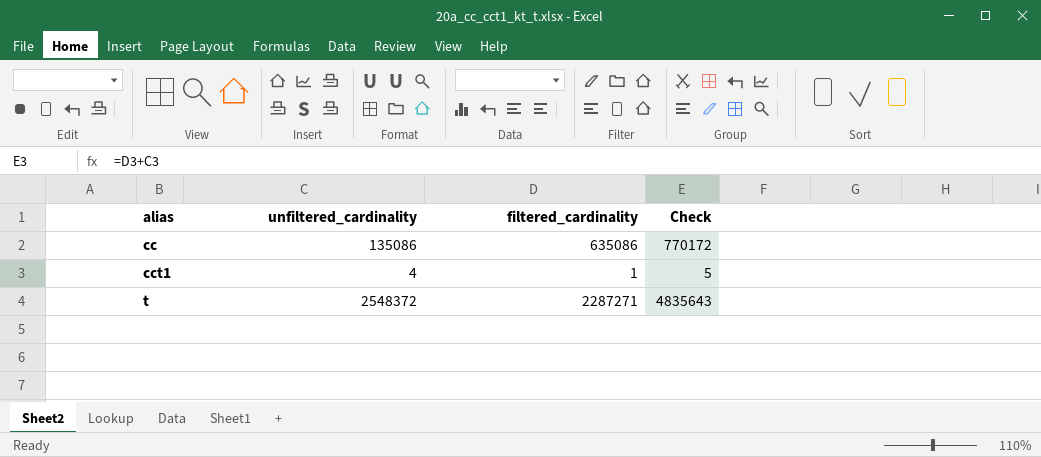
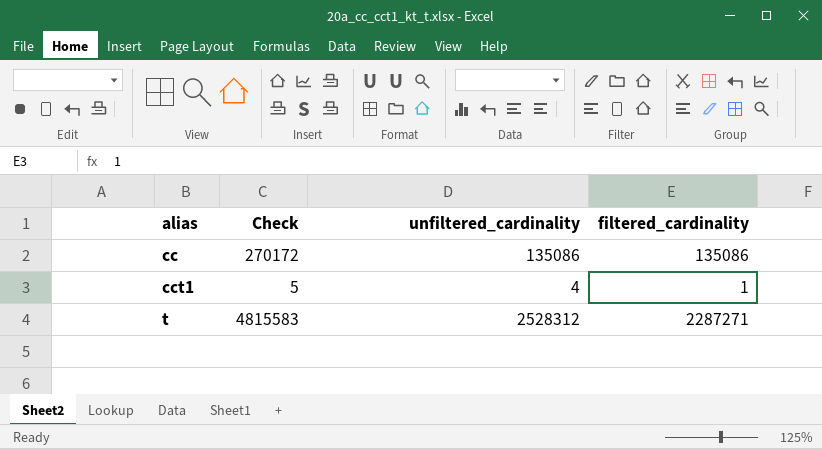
column Check | position: 4 -> 2
cc | Check: 770172 -> 270172
cc | filtered_cardinality: 635086 -> 135086
t | Check: 4835643 -> 4815583
t | unfiltered_cardinality: 2548372 -> 2528312

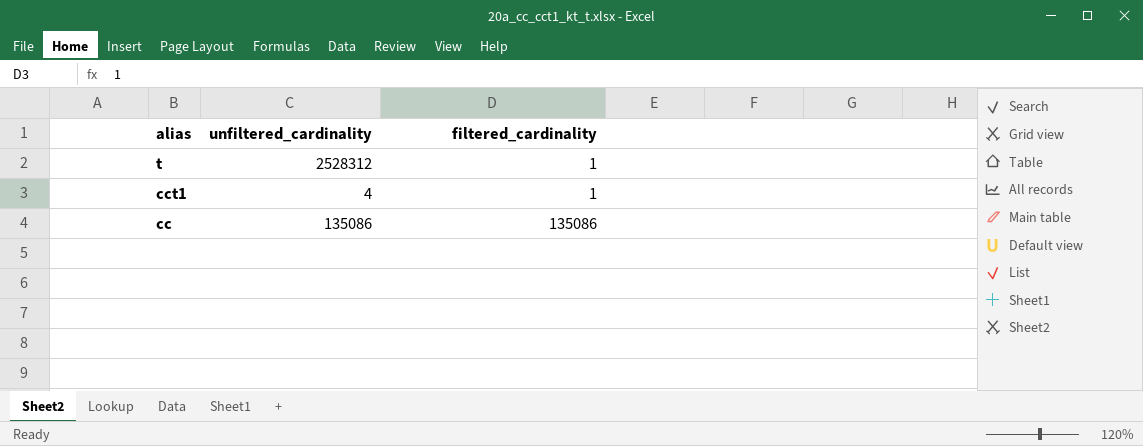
row order: alias ascending -> alias descending
column Check | formula: [unfiltered_cardinality] + [filtered_cardinality] -> none
t | filtered_cardinality: 2287271 -> 1

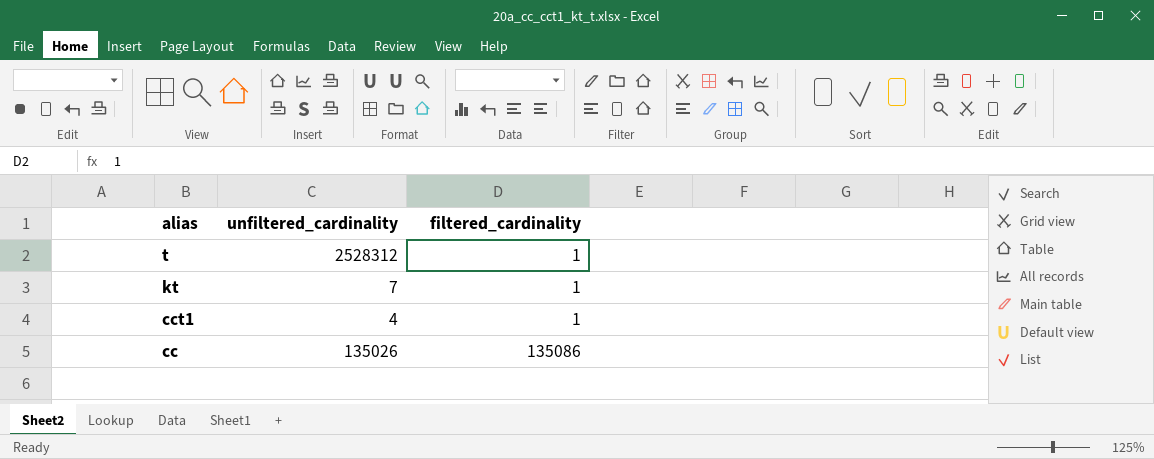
row kt: none -> 7 | 1
cc | unfiltered_cardinality: 135086 -> 135026

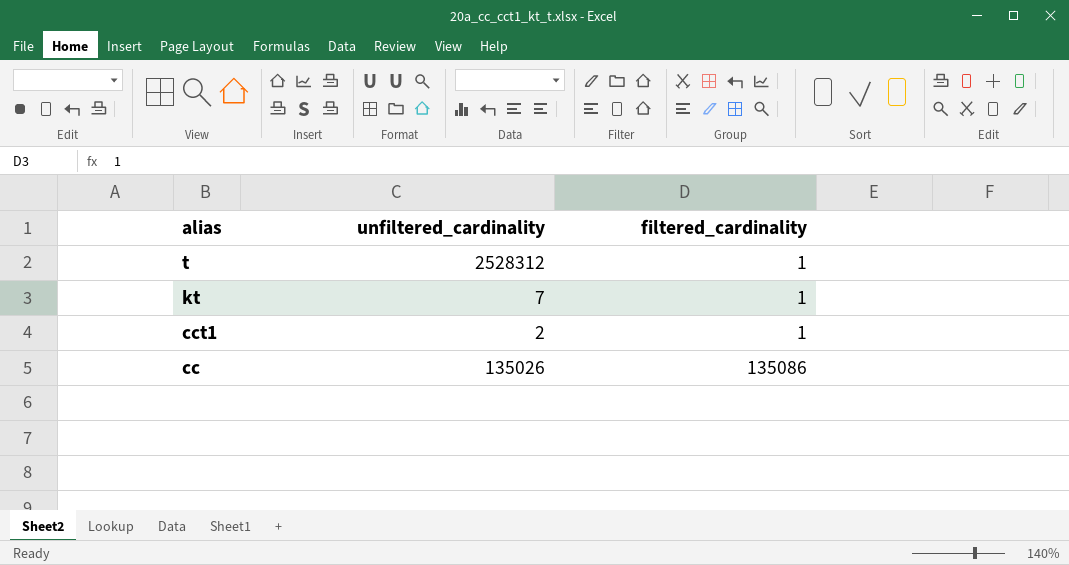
cct1 | unfiltered_cardinality: 4 -> 2

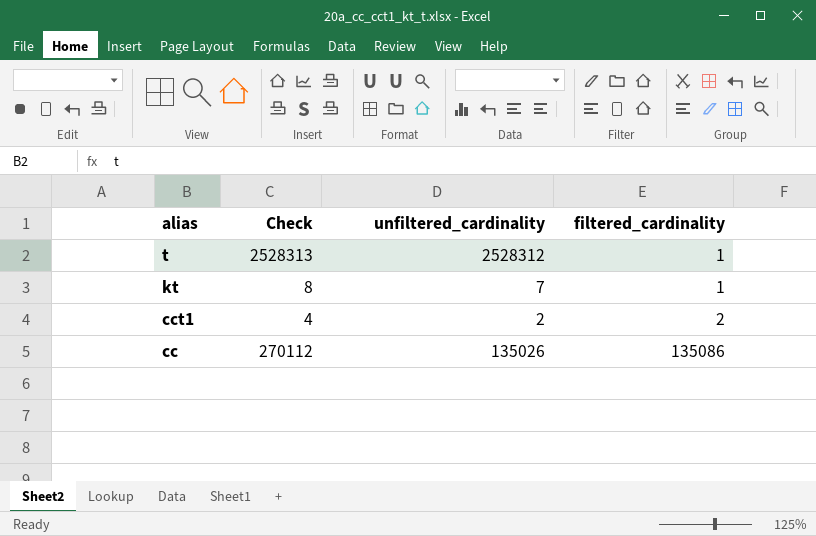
column Check | formula: none -> [unfiltered_cardinality] + [filtered_cardinality]
cct1 | filtered_cardinality: 1 -> 2

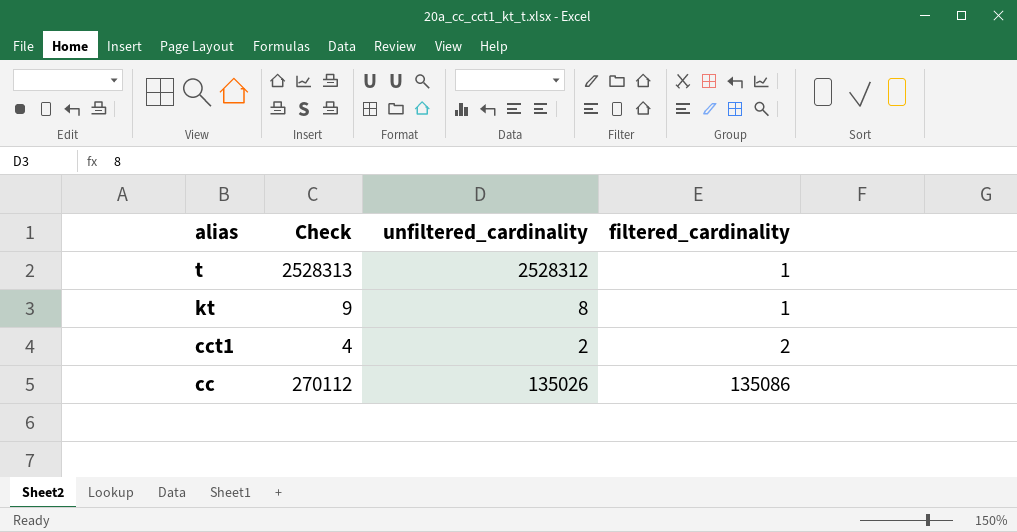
kt | Check: 8 -> 9
kt | unfiltered_cardinality: 7 -> 8

